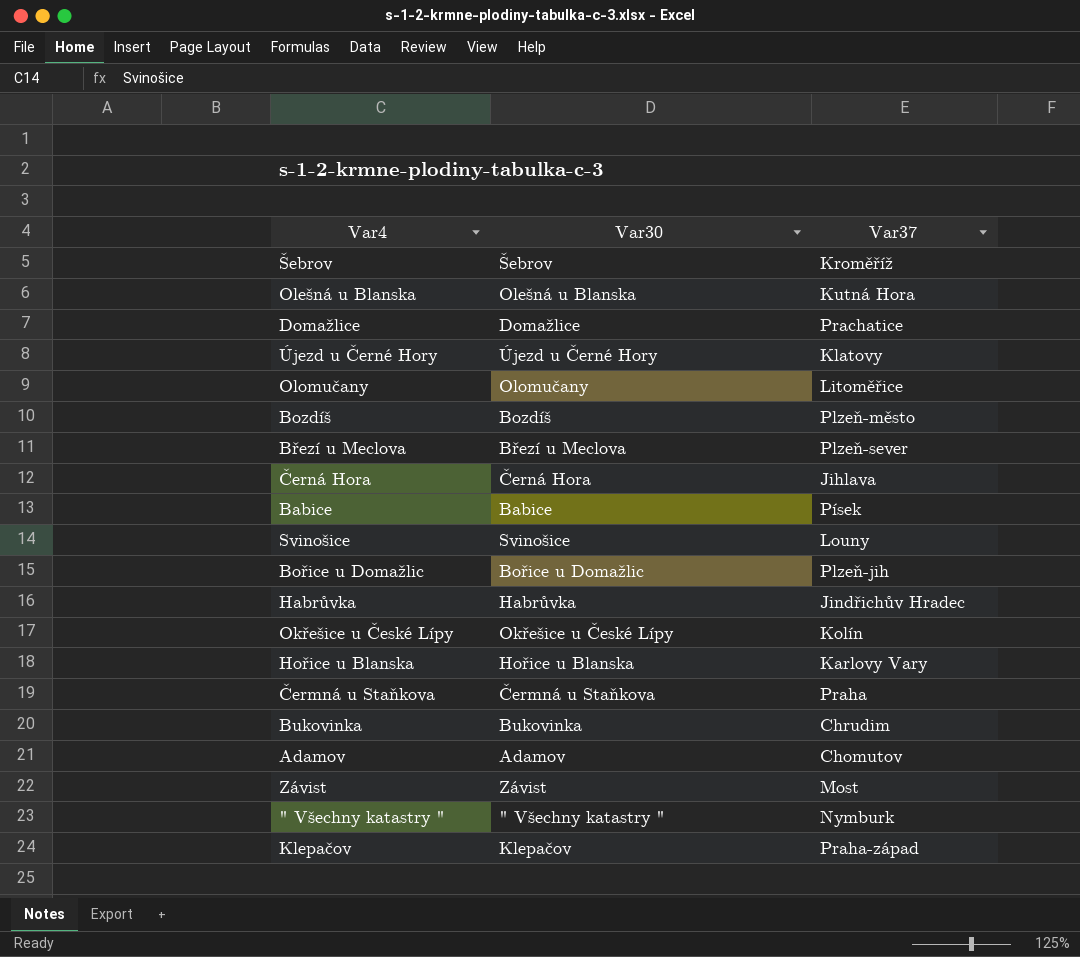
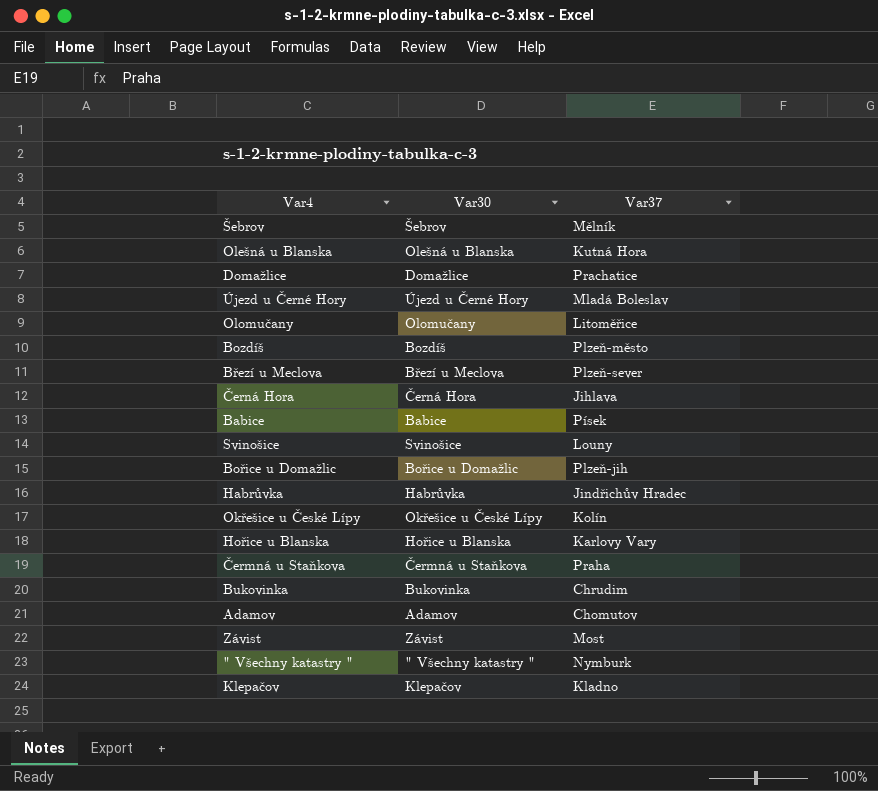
Šebrov | Var37: Kroměříž -> Mělník
Újezd u Černé Hory | Var37: Klatovy -> Mladá Boleslav
Klepačov | Var37: Praha-západ -> Kladno

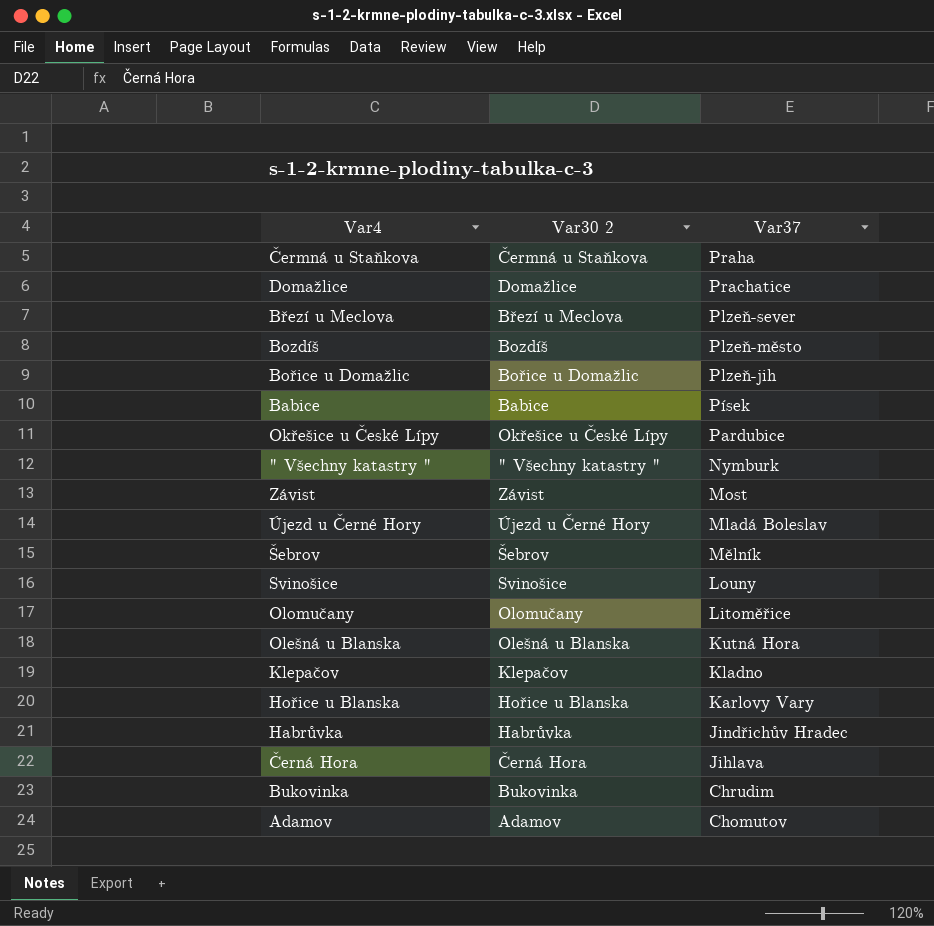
row order: none -> Var37 descending
column name: Var30 -> Var30 2
Okřešice u České Lípy | Var37: Kolín -> Pardubice

